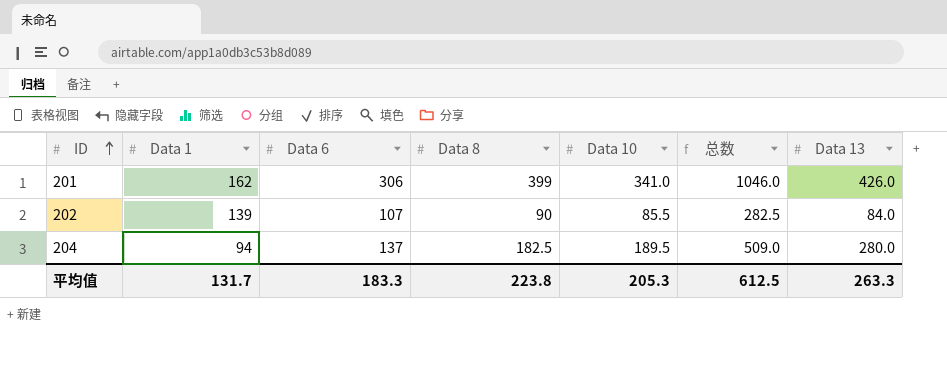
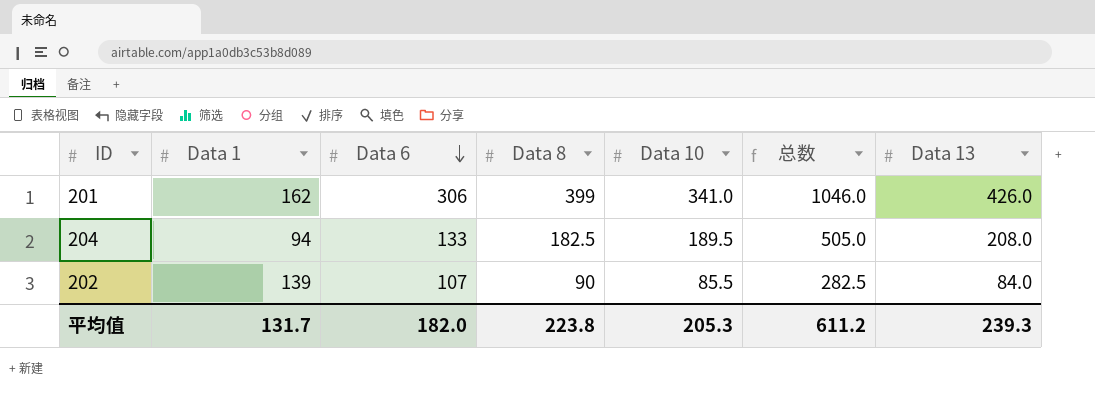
row order: ID ascending -> Data 6 descending
204 | Data 6: 137 -> 133
204 | 总数: 509.0 -> 505.0
204 | Data 13: 280.0 -> 208.0
平均值 | Data 6: 183.3 -> 182.0
平均值 | 总数: 612.5 -> 611.2
平均值 | Data 13: 263.3 -> 239.3

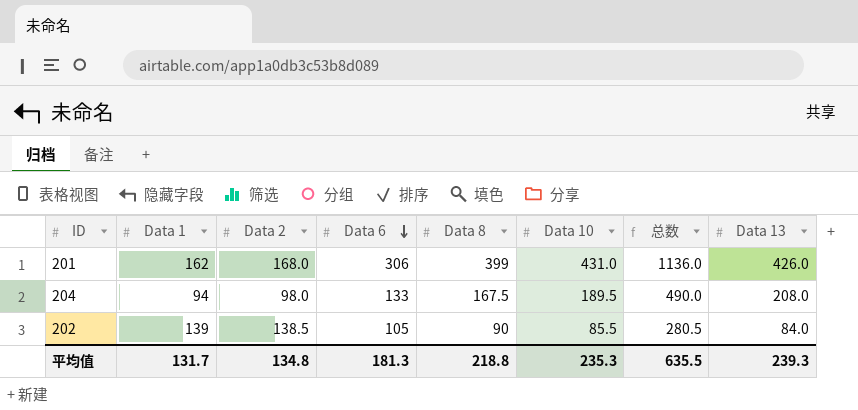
column Data 2 | position: none -> 3
201 | Data 10: 341.0 -> 431.0
201 | 总数: 1046.0 -> 1136.0
204 | Data 8: 182.5 -> 167.5
204 | 总数: 505.0 -> 490.0
202 | Data 6: 107 -> 105
202 | 总数: 282.5 -> 280.5
平均值 | Data 6: 182.0 -> 181.3
平均值 | Data 8: 223.8 -> 218.8
平均值 | Data 10: 205.3 -> 235.3
平均值 | 总数: 611.2 -> 635.5

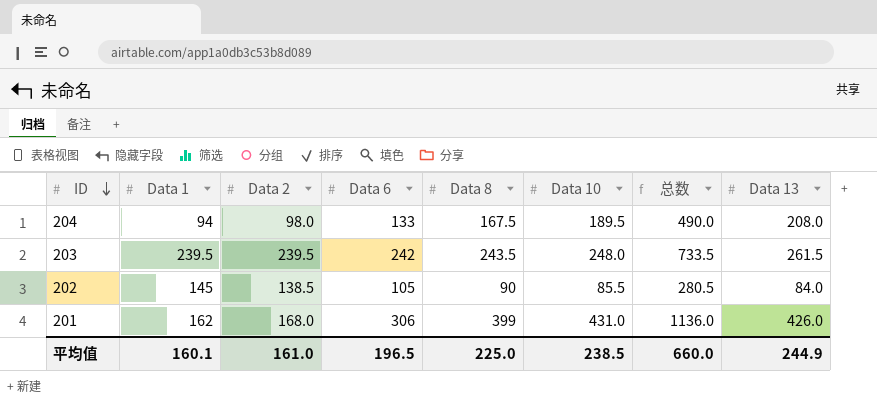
row order: Data 6 descending -> ID descending
row 203: none -> 239.5 | 239.5 | 242 | 243.5 | 248.0 | 733.5 | 261.5
202 | Data 1: 139 -> 145
平均值 | Data 1: 131.7 -> 160.1
平均值 | Data 2: 134.8 -> 161.0
平均值 | Data 6: 181.3 -> 196.5
平均值 | Data 8: 218.8 -> 225.0
平均值 | Data 10: 235.3 -> 238.5
平均值 | 总数: 635.5 -> 660.0
平均值 | Data 13: 239.3 -> 244.9

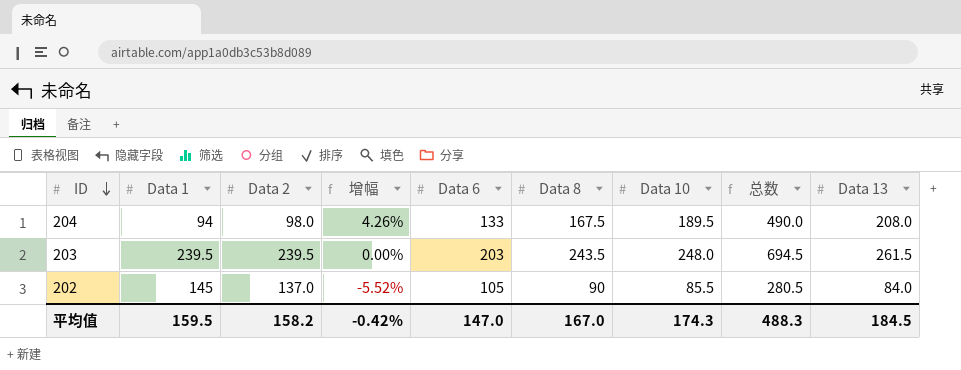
column 增幅 | formula: none -> ([Data 2] - [Data 1]) / [Data 1]
row 201: 162 | 168.0 | 306 | 399 | 431.0 | 1136.0 | 426.0 -> none
203 | Data 6: 242 -> 203
203 | 总数: 733.5 -> 694.5
202 | Data 2: 138.5 -> 137.0
平均值 | Data 1: 160.1 -> 159.5
平均值 | Data 2: 161.0 -> 158.2
平均值 | Data 6: 196.5 -> 147.0
平均值 | Data 8: 225.0 -> 167.0
平均值 | Data 10: 238.5 -> 174.3
平均值 | 总数: 660.0 -> 488.3
平均值 | Data 13: 244.9 -> 184.5

